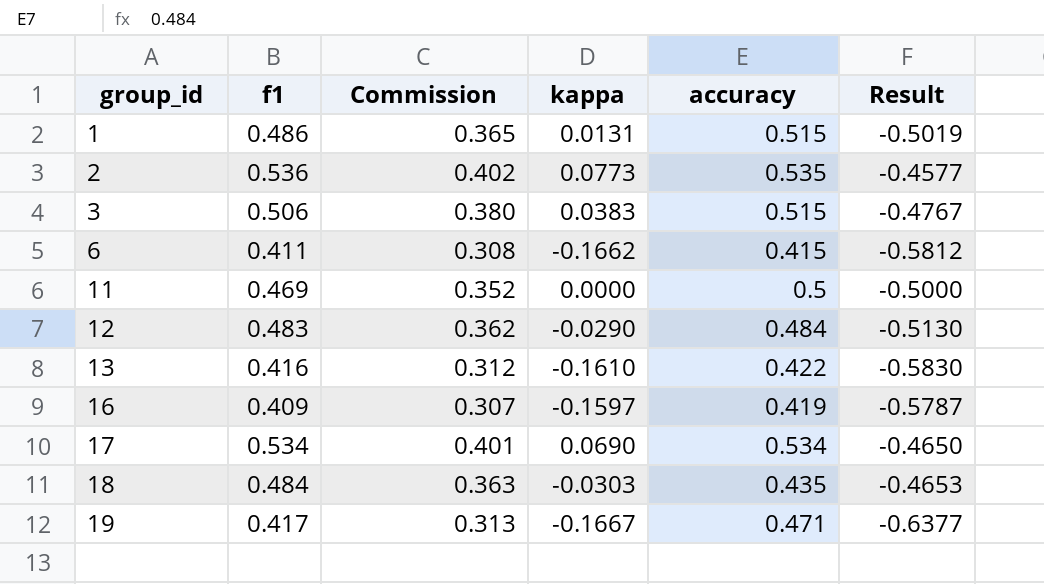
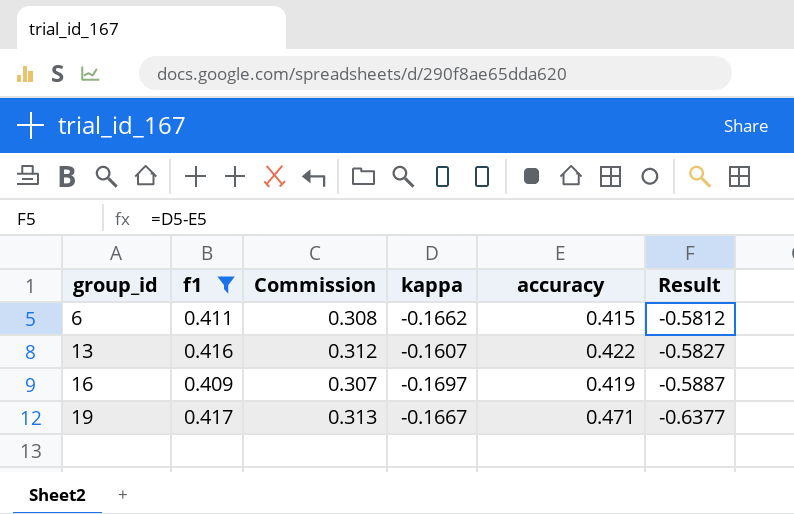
filter: none -> f1 <= 0.417
13 | kappa: -0.1610 -> -0.1607
13 | Result: -0.5830 -> -0.5827
16 | kappa: -0.1597 -> -0.1697
16 | Result: -0.5787 -> -0.5887

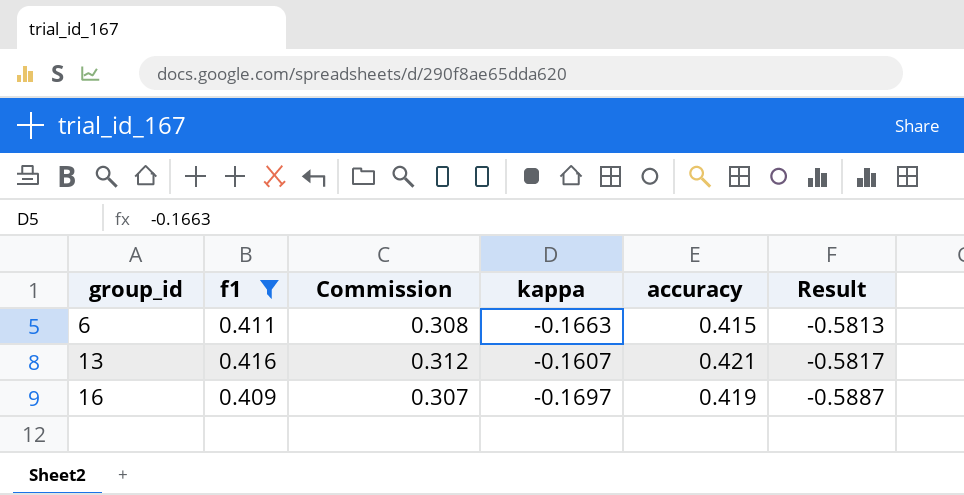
row 19: 0.417 | 0.313 | -0.1667 | 0.471 | -0.6377 -> none
6 | kappa: -0.1662 -> -0.1663
6 | Result: -0.5812 -> -0.5813
13 | accuracy: 0.422 -> 0.421
13 | Result: -0.5827 -> -0.5817

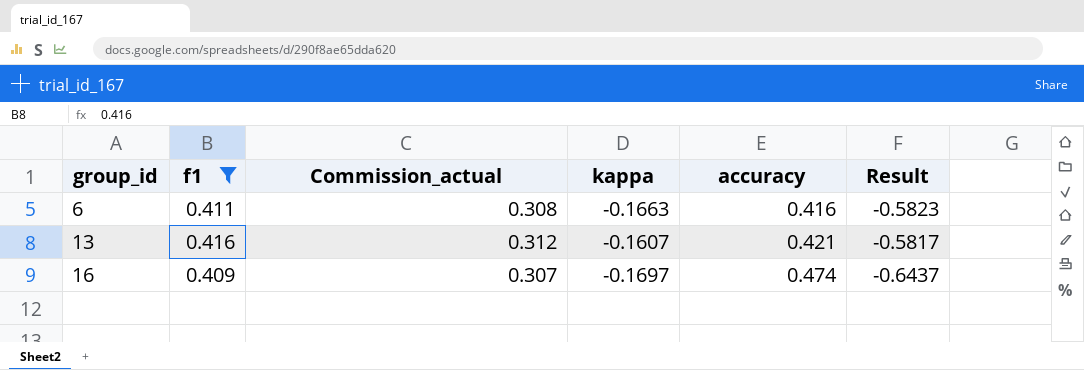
column name: Commission -> Commission_actual
6 | accuracy: 0.415 -> 0.416
6 | Result: -0.5813 -> -0.5823
16 | accuracy: 0.419 -> 0.474
16 | Result: -0.5887 -> -0.6437

